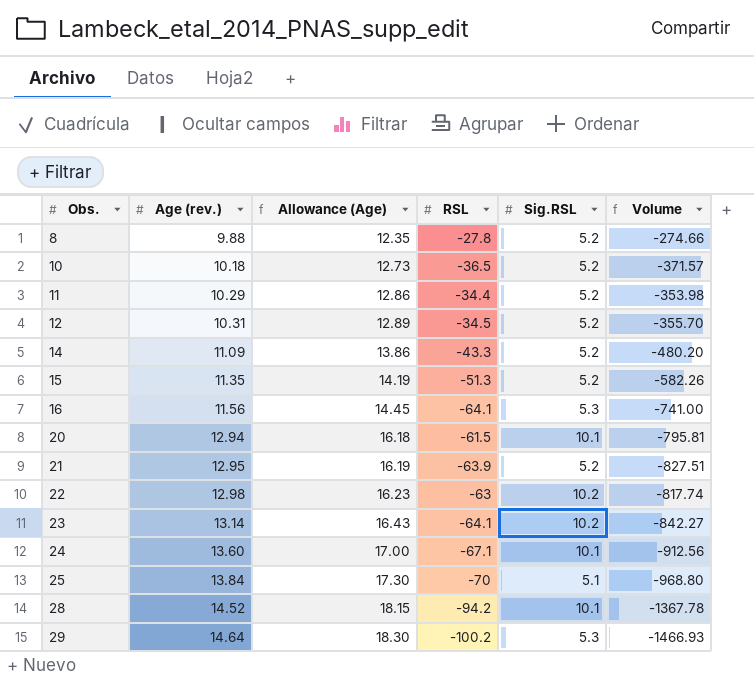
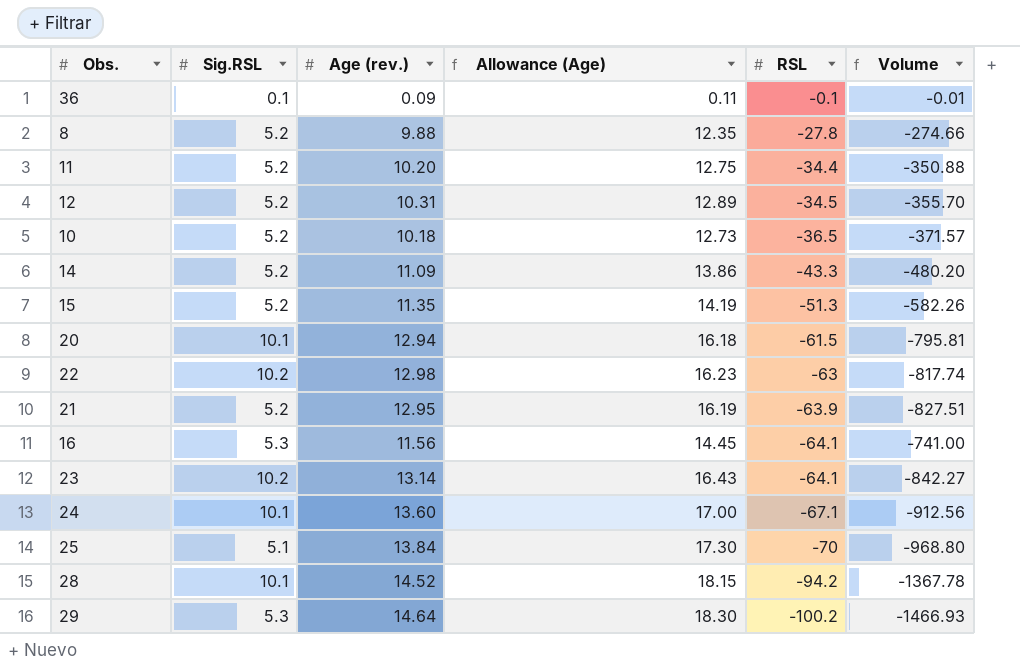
row order: Obs. ascending -> RSL descending
column Sig.RSL | position: 5 -> 2
row 36: none -> 0.1 | 0.09 | 0.11 | -0.1 | -0.01
11 | Age (rev.): 10.29 -> 10.20
11 | Allowance (Age): 12.86 -> 12.75
11 | Volume: -353.98 -> -350.88

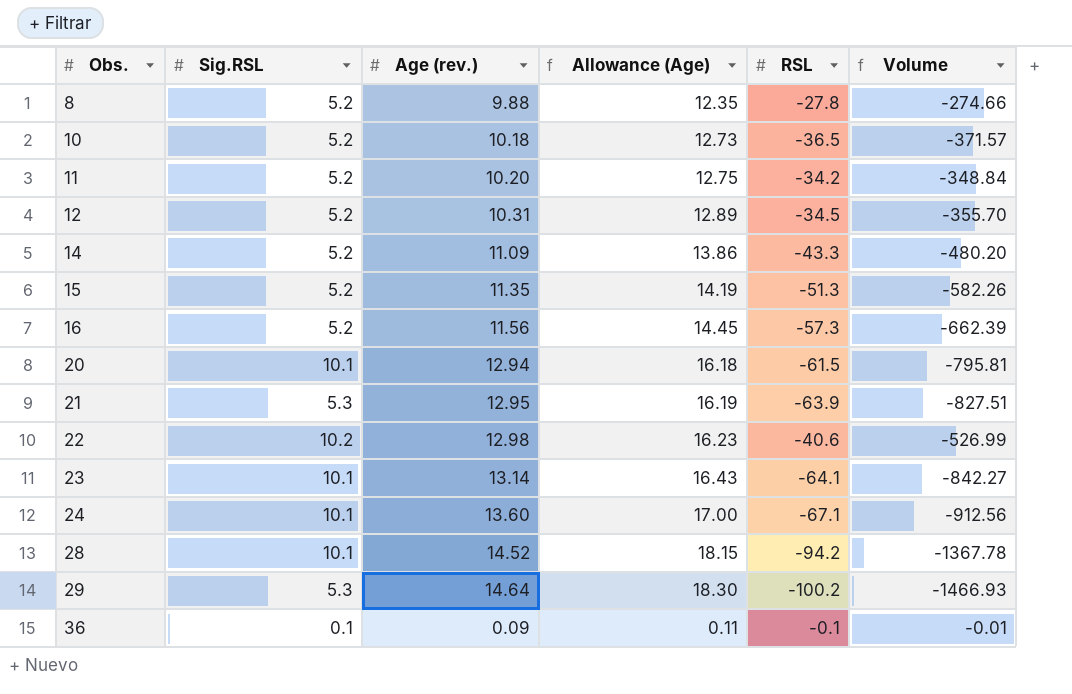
row order: RSL descending -> Obs. ascending
row 25: 5.1 | 13.84 | 17.30 | -70 | -968.80 -> none
11 | RSL: -34.4 -> -34.2
11 | Volume: -350.88 -> -348.84
16 | Sig.RSL: 5.3 -> 5.2
16 | RSL: -64.1 -> -57.3
16 | Volume: -741.00 -> -662.39
21 | Sig.RSL: 5.2 -> 5.3
22 | RSL: -63 -> -40.6
22 | Volume: -817.74 -> -526.99
23 | Sig.RSL: 10.2 -> 10.1

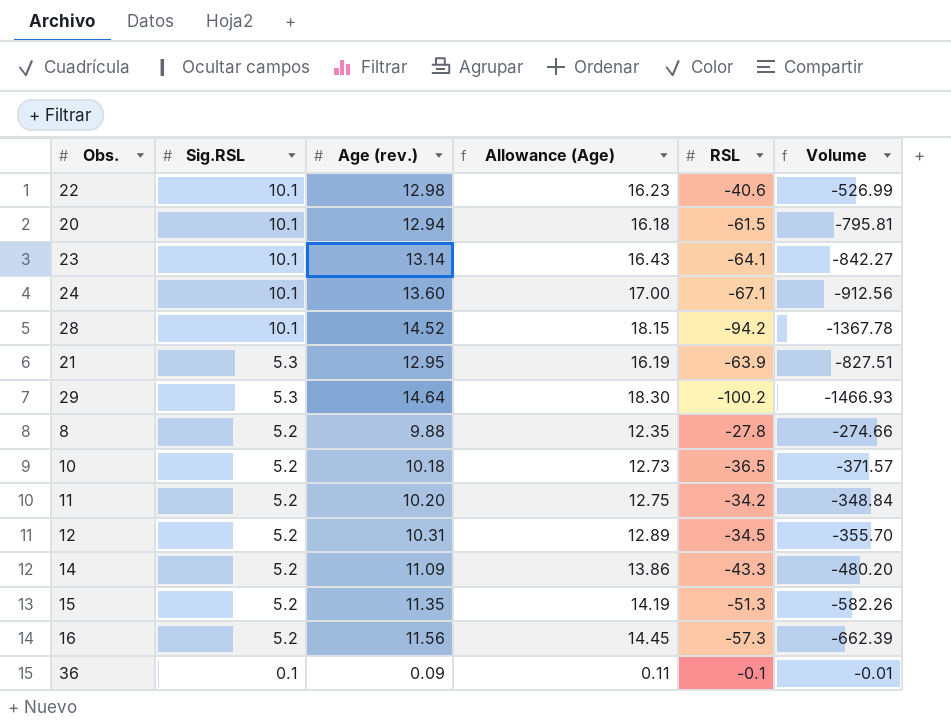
row order: Obs. ascending -> Sig.RSL descending
22 | Sig.RSL: 10.2 -> 10.1

